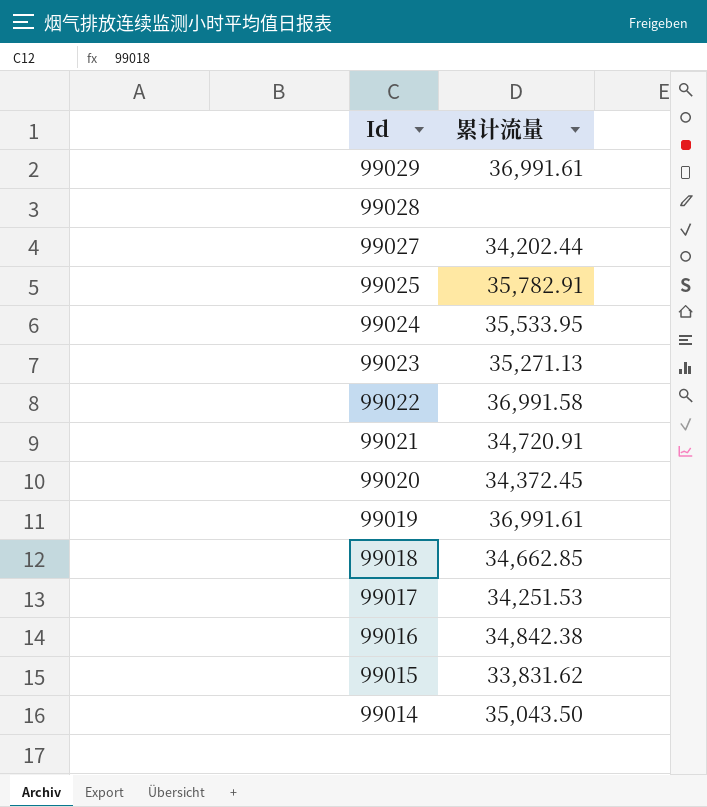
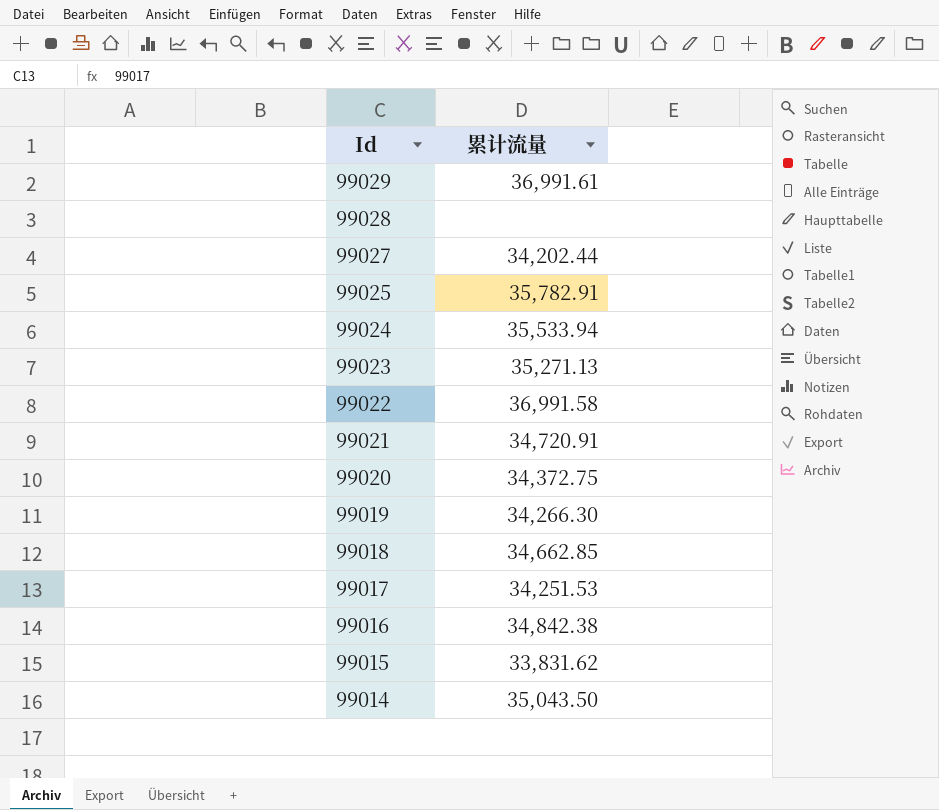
99024 | 累计流量: 35,533.95 -> 35,533.94
99020 | 累计流量: 34,372.45 -> 34,372.75
99019 | 累计流量: 36,991.61 -> 34,266.30

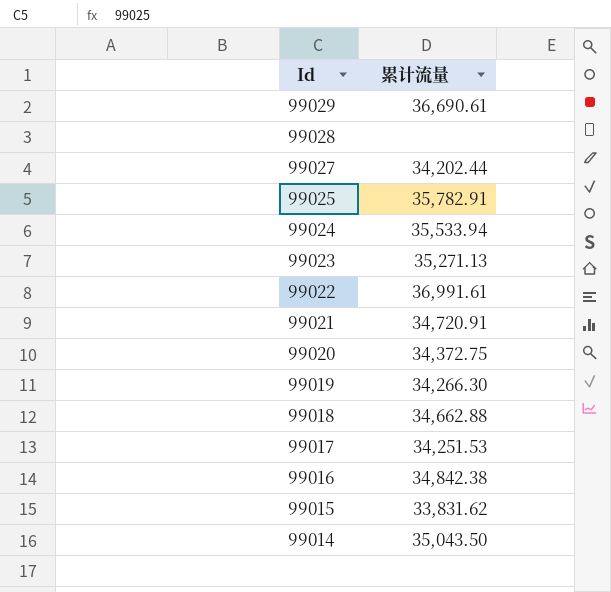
99029 | 累计流量: 36,991.61 -> 36,690.61
99022 | 累计流量: 36,991.58 -> 36,991.61
99018 | 累计流量: 34,662.85 -> 34,662.88

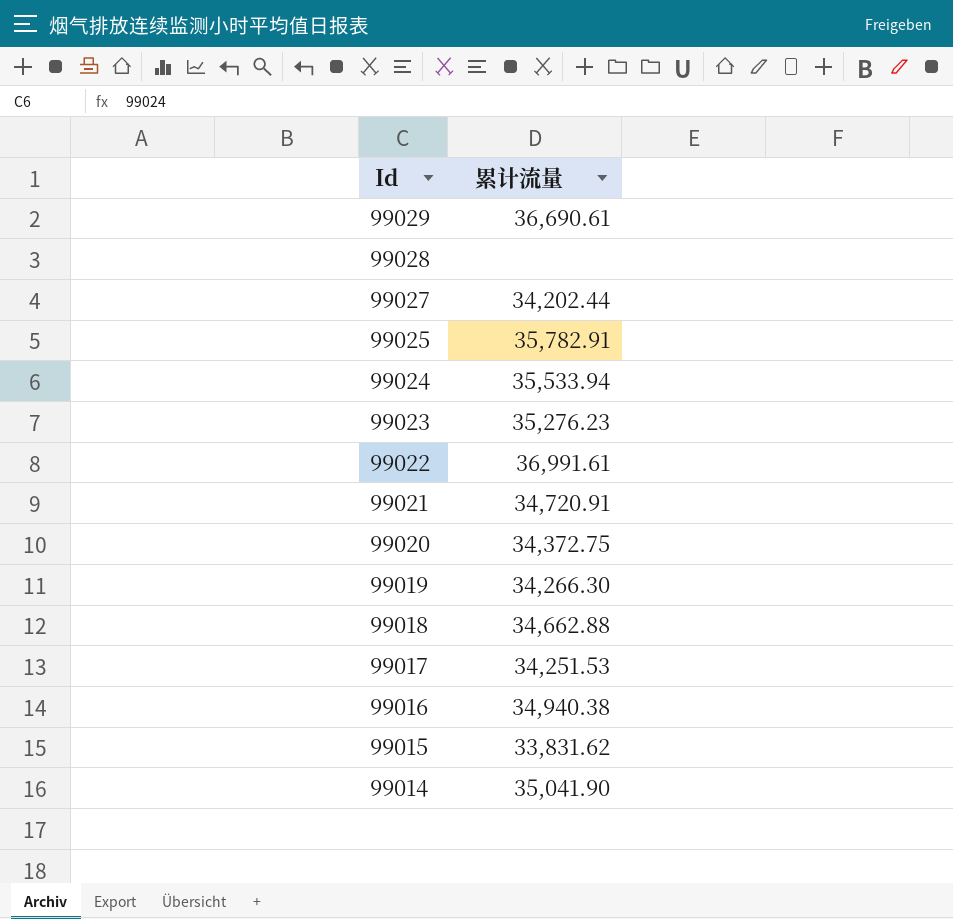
99023 | 累计流量: 35,271.13 -> 35,276.23
99016 | 累计流量: 34,842.38 -> 34,940.38
99014 | 累计流量: 35,043.50 -> 35,041.90

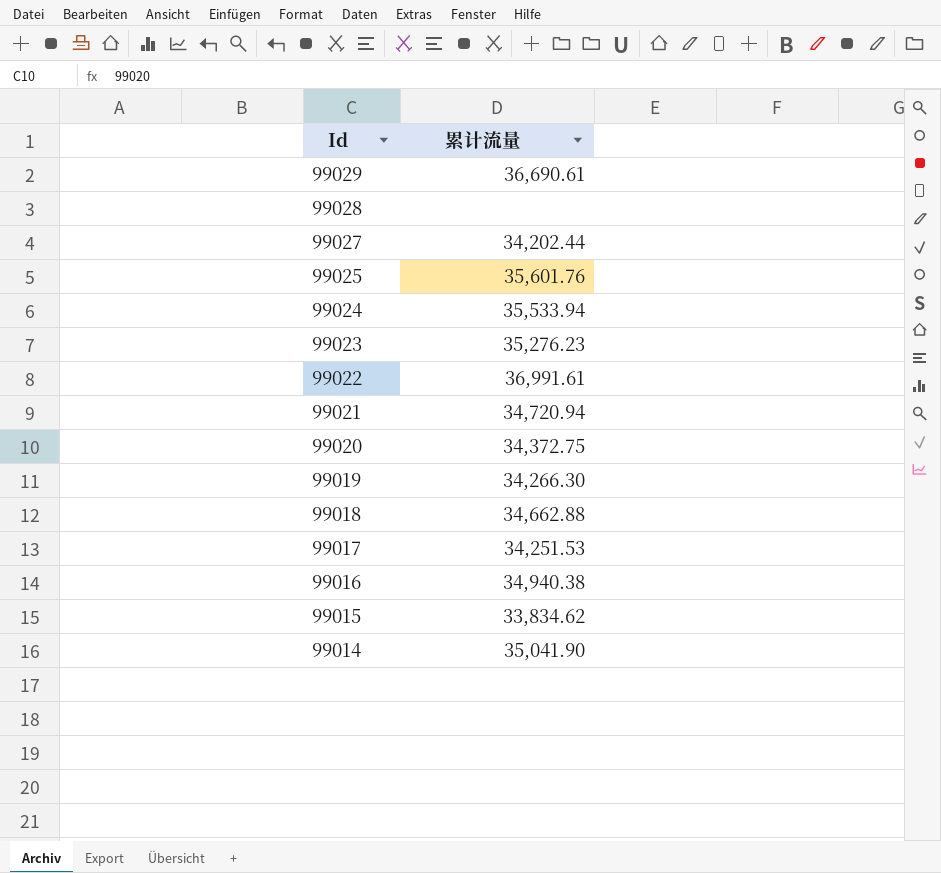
99025 | 累计流量: 35,782.91 -> 35,601.76
99021 | 累计流量: 34,720.91 -> 34,720.94
99015 | 累计流量: 33,831.62 -> 33,834.62

